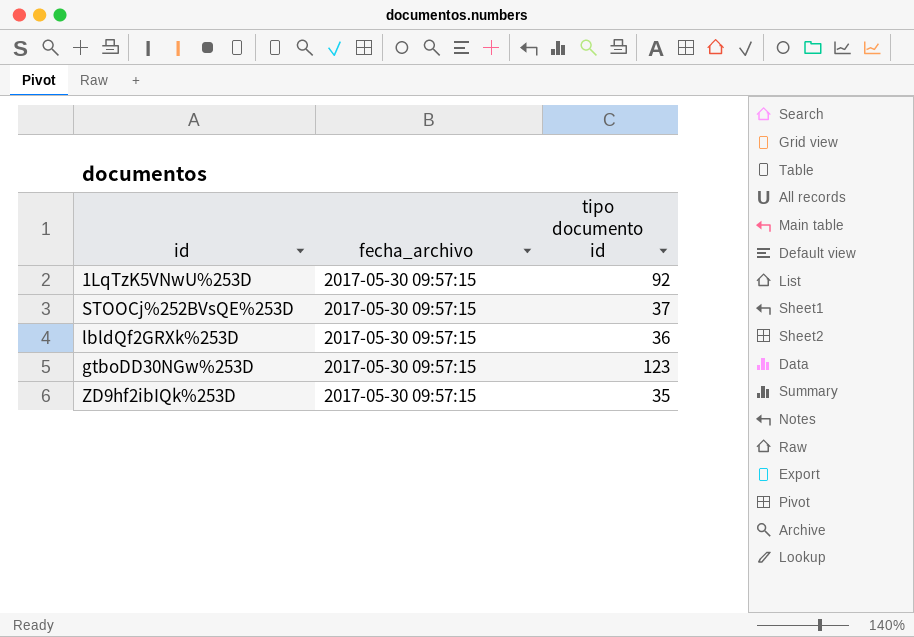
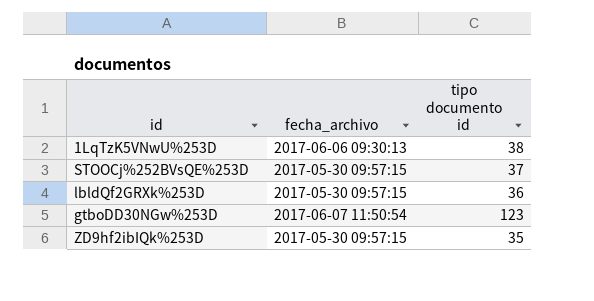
1LqTzK5VNwU%253D | fecha_archivo: 2017-05-30 09:57:15 -> 2017-06-06 09:30:13
1LqTzK5VNwU%253D | tipo documento id: 92 -> 38
gtboDD30NGw%253D | fecha_archivo: 2017-05-30 09:57:15 -> 2017-06-07 11:50:54

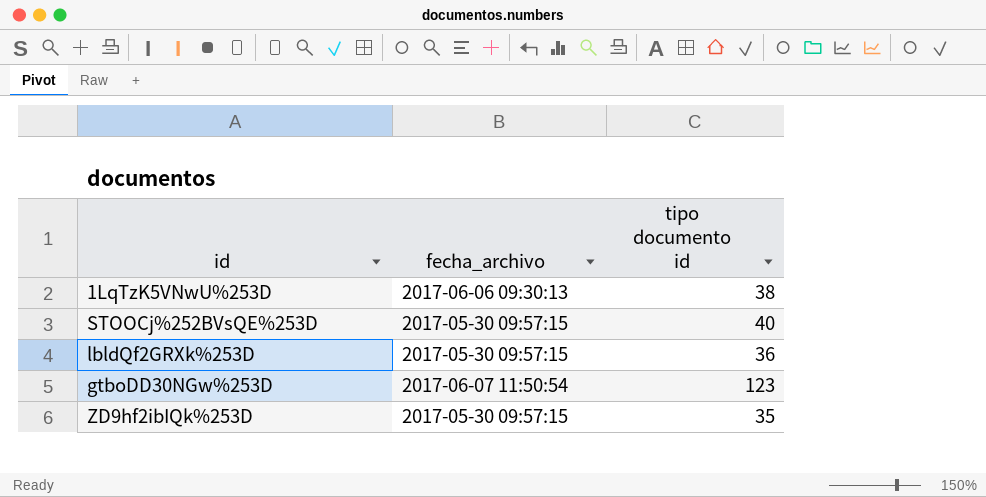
STOOCj%252BVsQE%253D | tipo documento id: 37 -> 40

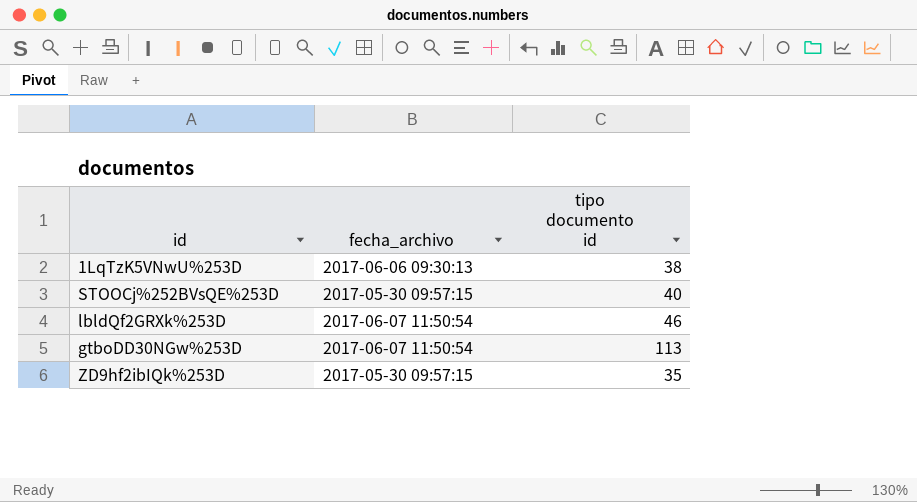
lbldQf2GRXk%253D | fecha_archivo: 2017-05-30 09:57:15 -> 2017-06-07 11:50:54
lbldQf2GRXk%253D | tipo documento id: 36 -> 46
gtboDD30NGw%253D | tipo documento id: 123 -> 113

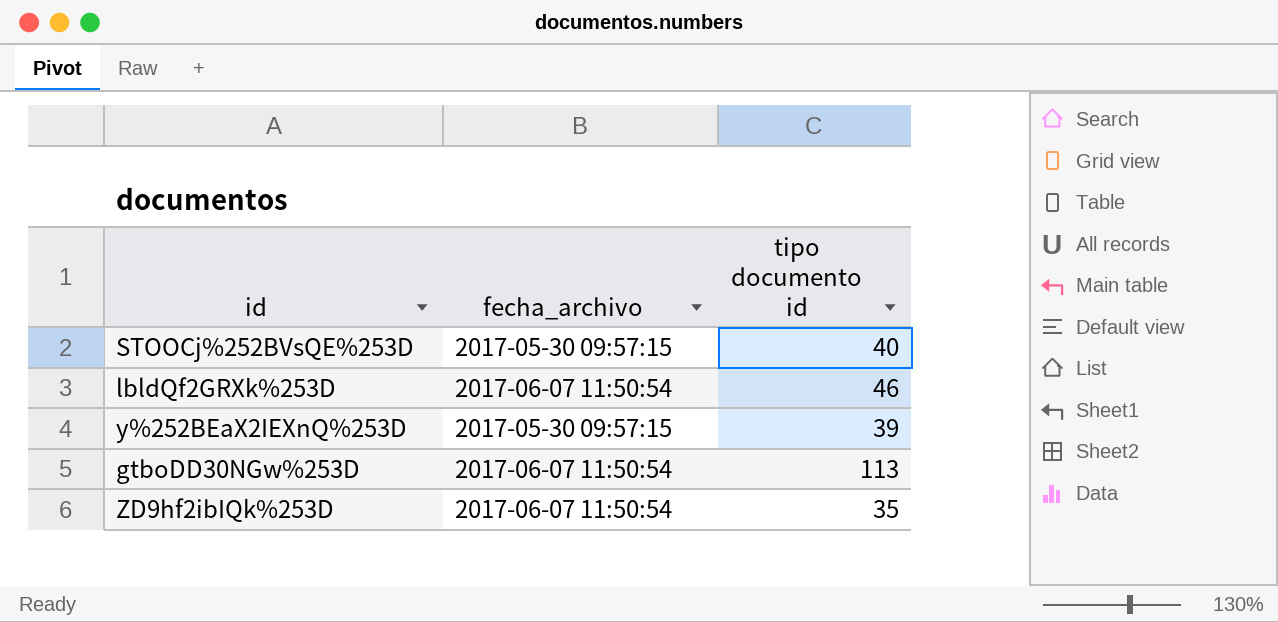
row 1LqTzK5VNwU%253D: 2017-06-06 09:30:13 | 38 -> none
row y%252BEaX2IEXnQ%253D: none -> 2017-05-30 09:57:15 | 39
ZD9hf2ibIQk%253D | fecha_archivo: 2017-05-30 09:57:15 -> 2017-06-07 11:50:54

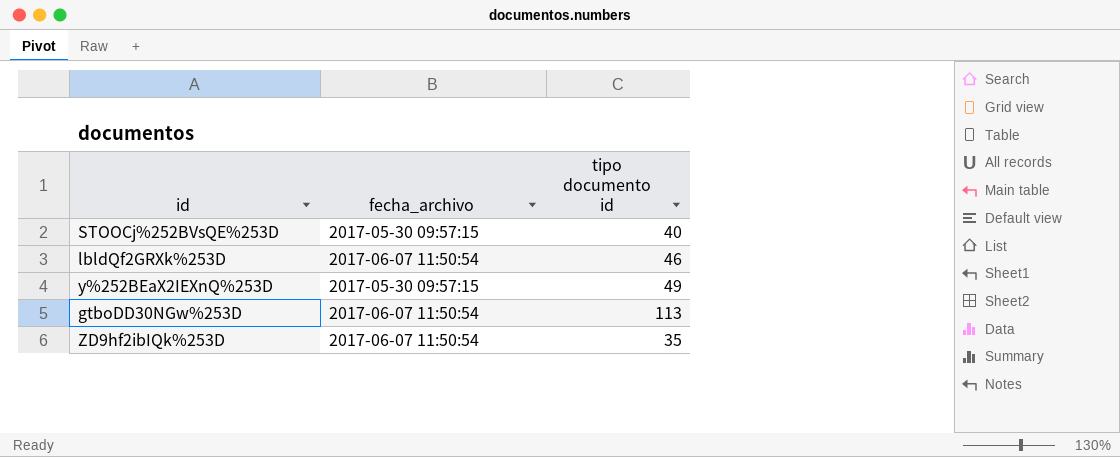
y%252BEaX2IEXnQ%253D | tipo documento id: 39 -> 49

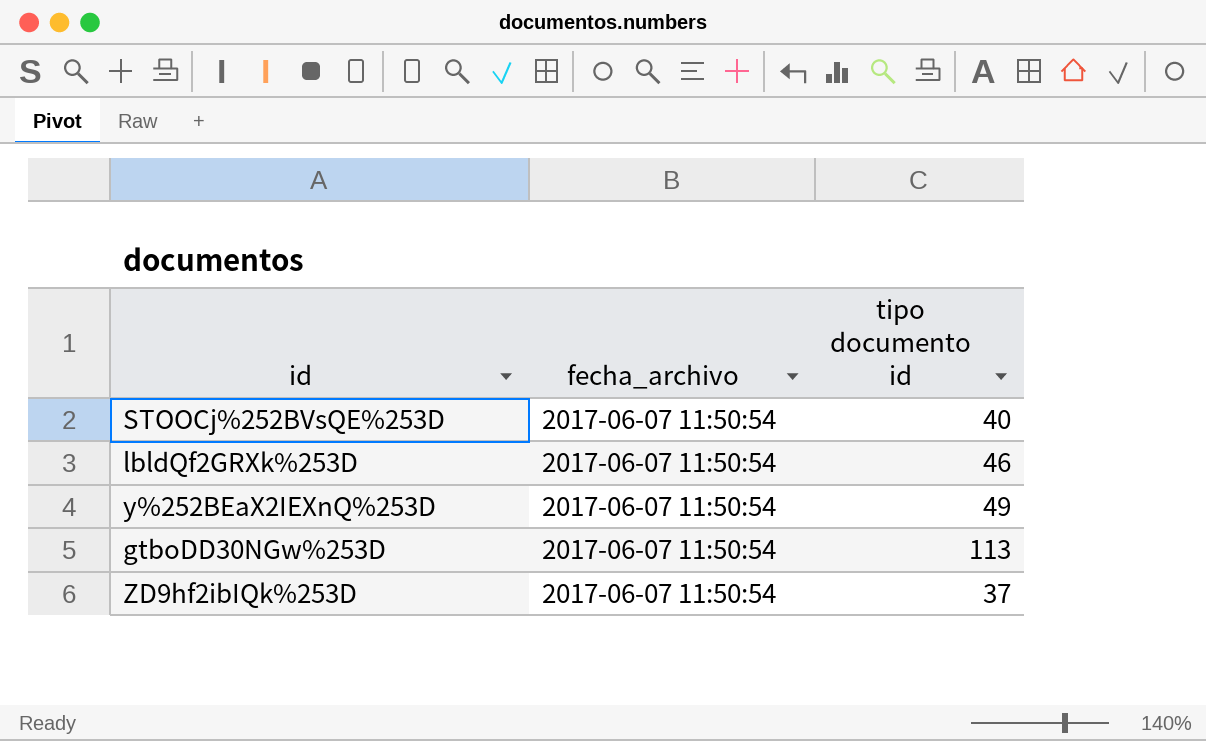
STOOCj%252BVsQE%253D | fecha_archivo: 2017-05-30 09:57:15 -> 2017-06-07 11:50:54
y%252BEaX2IEXnQ%253D | fecha_archivo: 2017-05-30 09:57:15 -> 2017-06-07 11:50:54
ZD9hf2ibIQk%253D | tipo documento id: 35 -> 37

